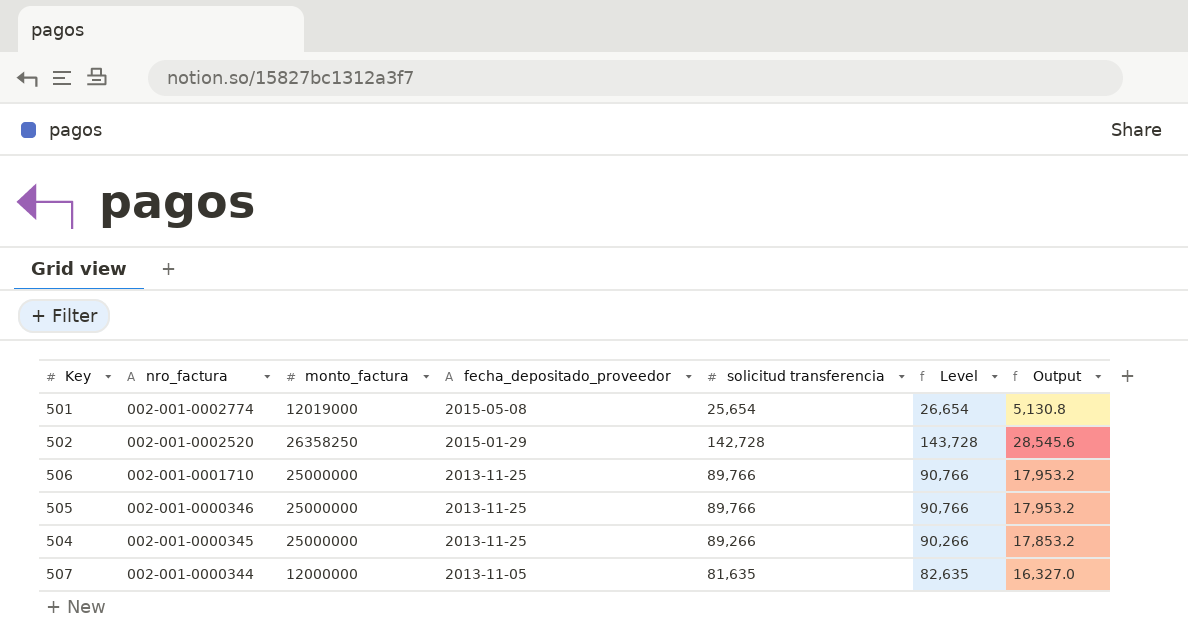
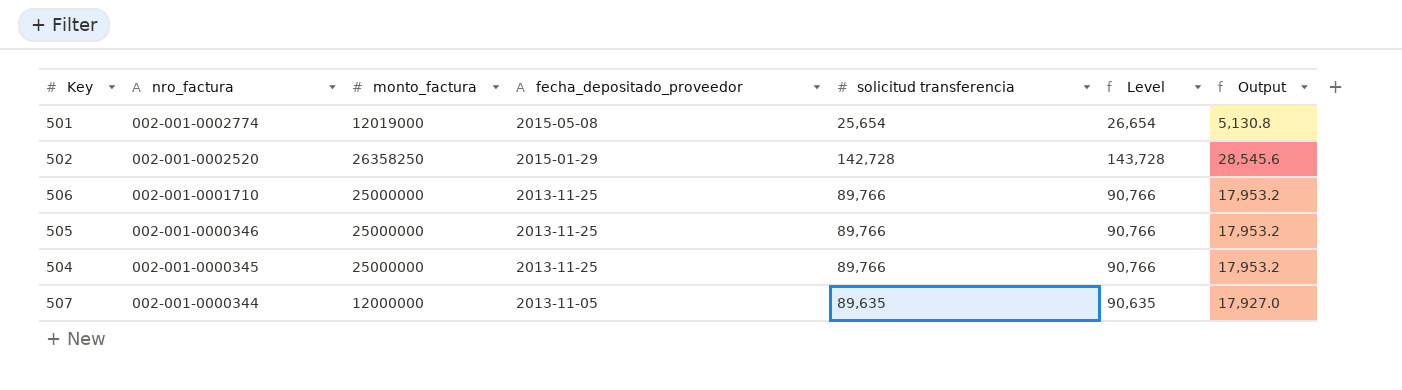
504 | solicitud transferencia: 89,266 -> 89,766
504 | Level: 90,266 -> 90,766
504 | Output: 17,853.2 -> 17,953.2
507 | solicitud transferencia: 81,635 -> 89,635
507 | Level: 82,635 -> 90,635
507 | Output: 16,327.0 -> 17,927.0

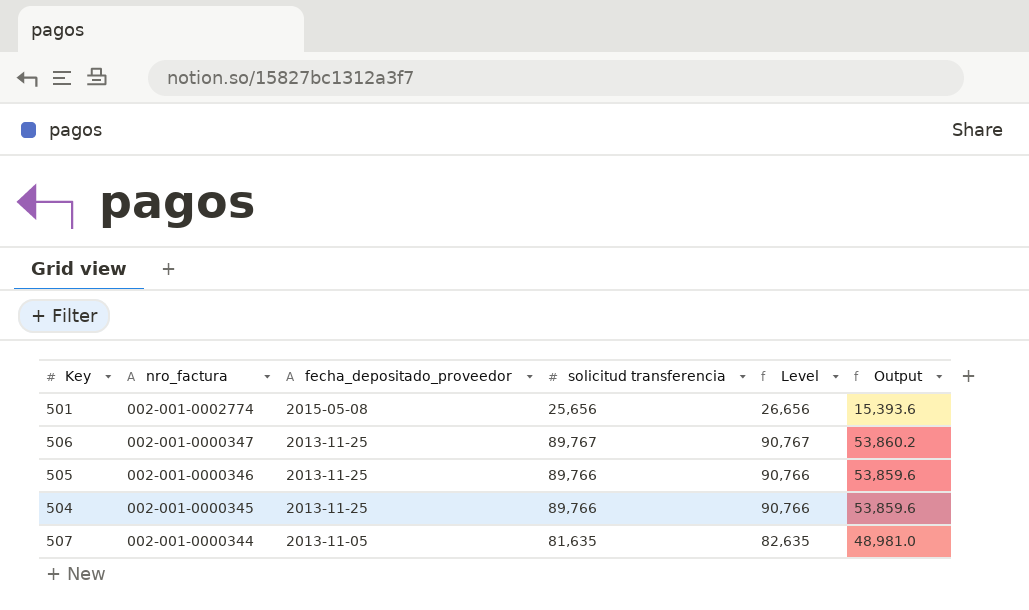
column monto_factura | position: 3 -> none
column Output | formula: [solicitud transferencia] * 0.2 -> [solicitud transferencia] * 0.6
row 502: 002-001-0002520 | 26358250 | 2015-01-29 | 142,728 | 143,728 | 28,545.6 -> none
501 | solicitud transferencia: 25,654 -> 25,656
501 | Level: 26,654 -> 26,656
506 | nro_factura: 002-001-0001710 -> 002-001-0000347
506 | solicitud transferencia: 89,766 -> 89,767
506 | Level: 90,766 -> 90,767
507 | solicitud transferencia: 89,635 -> 81,635
507 | Level: 90,635 -> 82,635

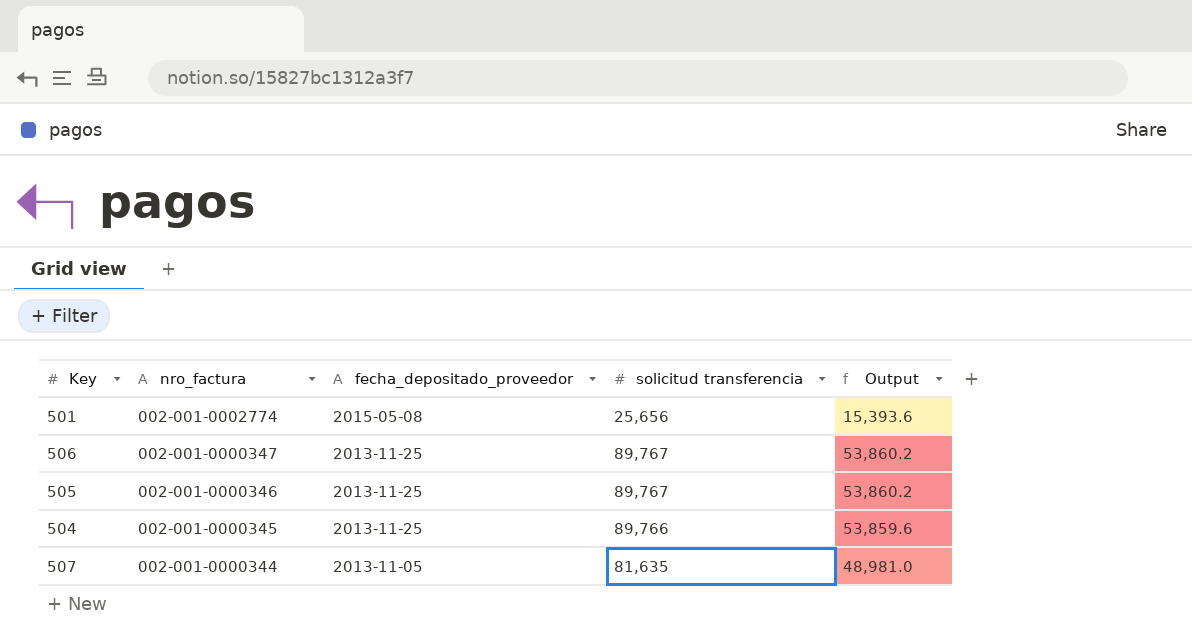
column Level | formula: [solicitud transferencia] + 1000 -> none
505 | solicitud transferencia: 89,766 -> 89,767
505 | Output: 53,859.6 -> 53,860.2

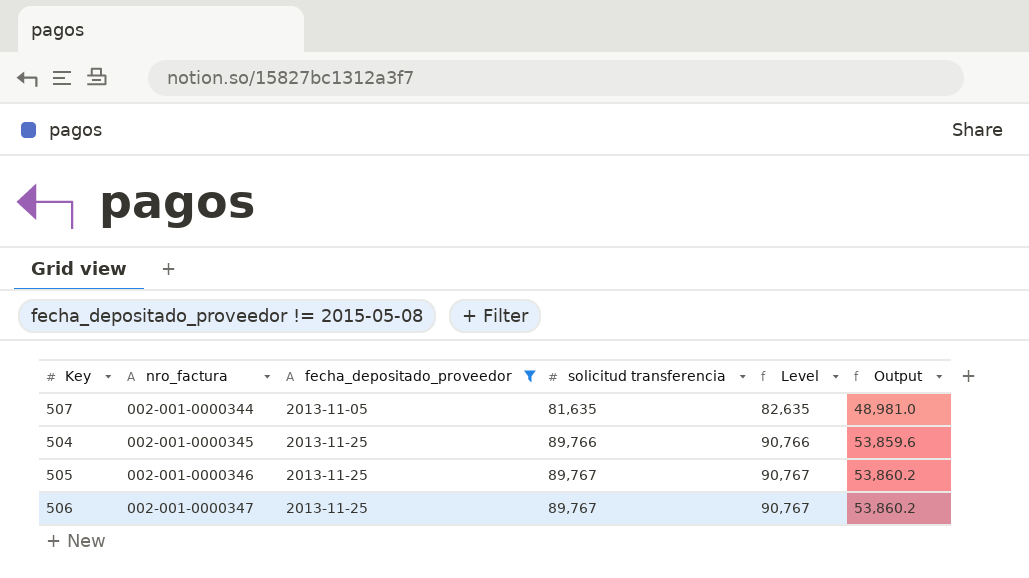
filter: none -> fecha_depositado_proveedor != 2015-05-08
row order: nro_factura descending -> nro_factura ascending
column Level | formula: none -> [solicitud transferencia] + 1000

